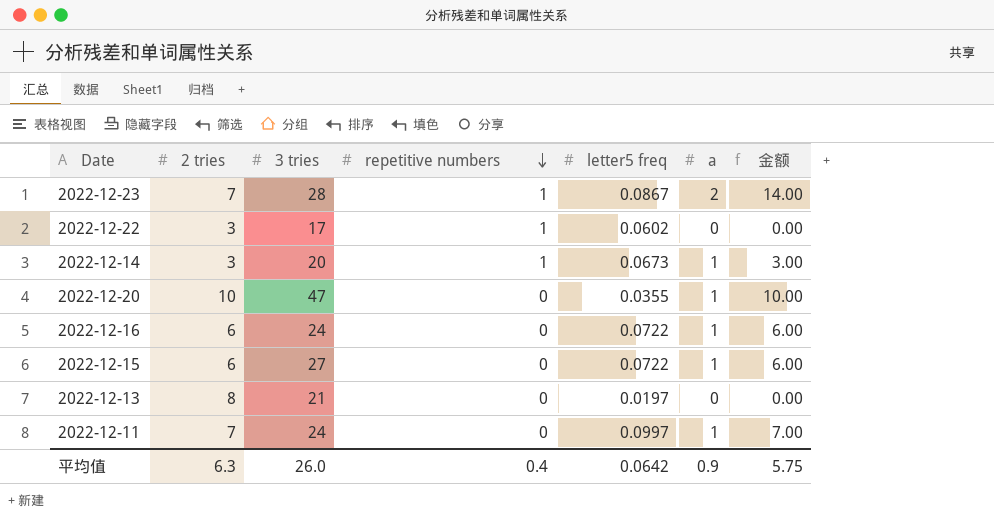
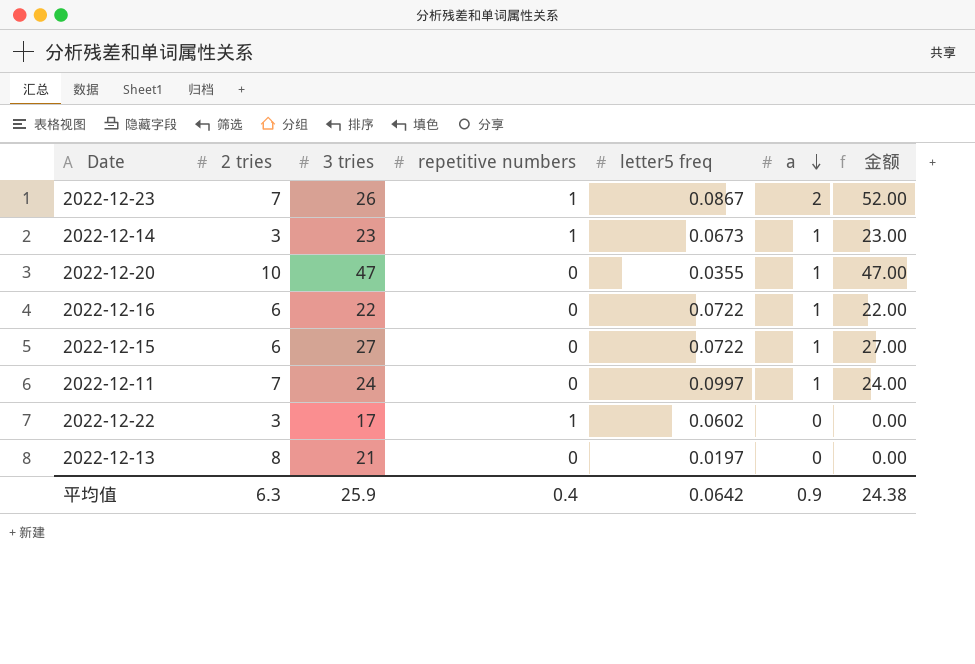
row order: repetitive numbers descending -> a descending
column 金额 | formula: [2 tries] * [a] -> [3 tries] * [a]
2022-12-23 | 3 tries: 28 -> 26
2022-12-14 | 3 tries: 20 -> 23
2022-12-16 | 3 tries: 24 -> 22
平均值 | 3 tries: 26.0 -> 25.9
平均值 | 金额: 5.75 -> 24.38

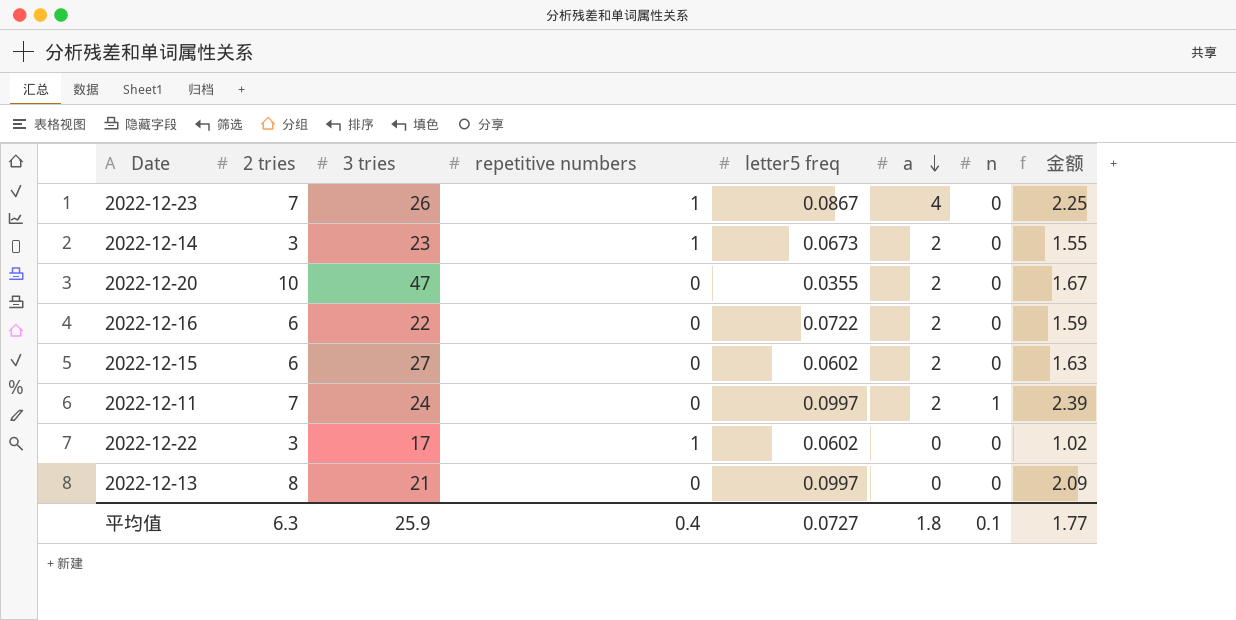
column n | position: none -> 7
column 金额 | formula: [3 tries] * [a] -> [3 tries] * [letter5 freq]
2022-12-23 | a: 2 -> 4
2022-12-14 | a: 1 -> 2
2022-12-20 | a: 1 -> 2
2022-12-16 | a: 1 -> 2
2022-12-15 | letter5 freq: 0.0722 -> 0.0602
2022-12-15 | a: 1 -> 2
2022-12-11 | a: 1 -> 2
2022-12-13 | letter5 freq: 0.0197 -> 0.0997
平均值 | letter5 freq: 0.0642 -> 0.0727
平均值 | a: 0.9 -> 1.8
平均值 | 金额: 24.38 -> 1.77

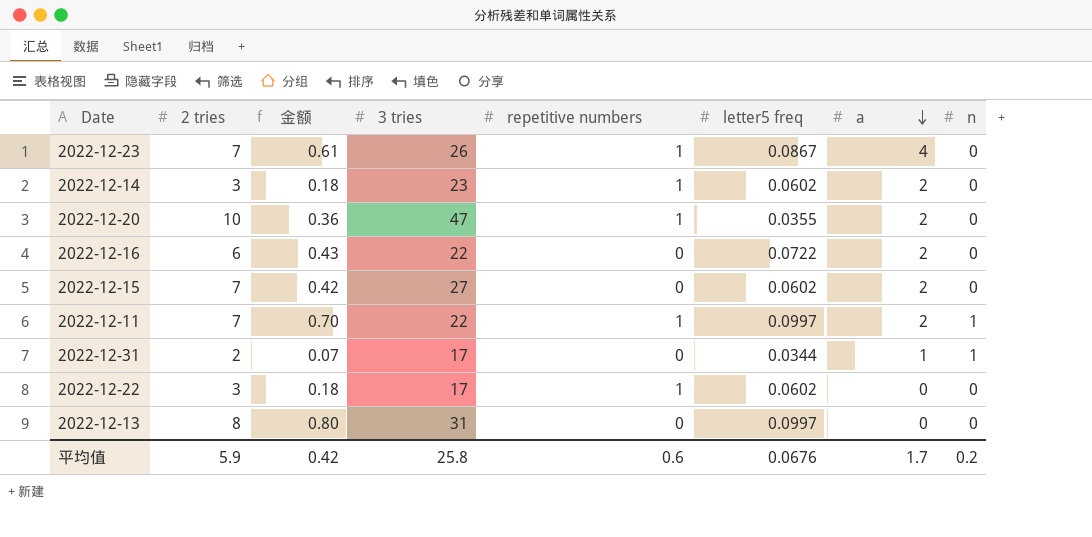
column 金额 | formula: [3 tries] * [letter5 freq] -> [2 tries] * [letter5 freq]
column 金额 | position: 8 -> 3
2022-12-14 | letter5 freq: 0.0673 -> 0.0602
2022-12-20 | repetitive numbers: 0 -> 1
2022-12-15 | 2 tries: 6 -> 7
2022-12-11 | 3 tries: 24 -> 22
2022-12-11 | repetitive numbers: 0 -> 1
row 2022-12-31: none -> 2 | 0.07 | 17 | 0 | 0.0344 | 1 | 1
2022-12-13 | 3 tries: 21 -> 31
平均值 | 2 tries: 6.3 -> 5.9
平均值 | 金额: 1.77 -> 0.42
平均值 | 3 tries: 25.9 -> 25.8
平均值 | repetitive numbers: 0.4 -> 0.6
平均值 | letter5 freq: 0.0727 -> 0.0676
平均值 | a: 1.8 -> 1.7
平均值 | n: 0.1 -> 0.2

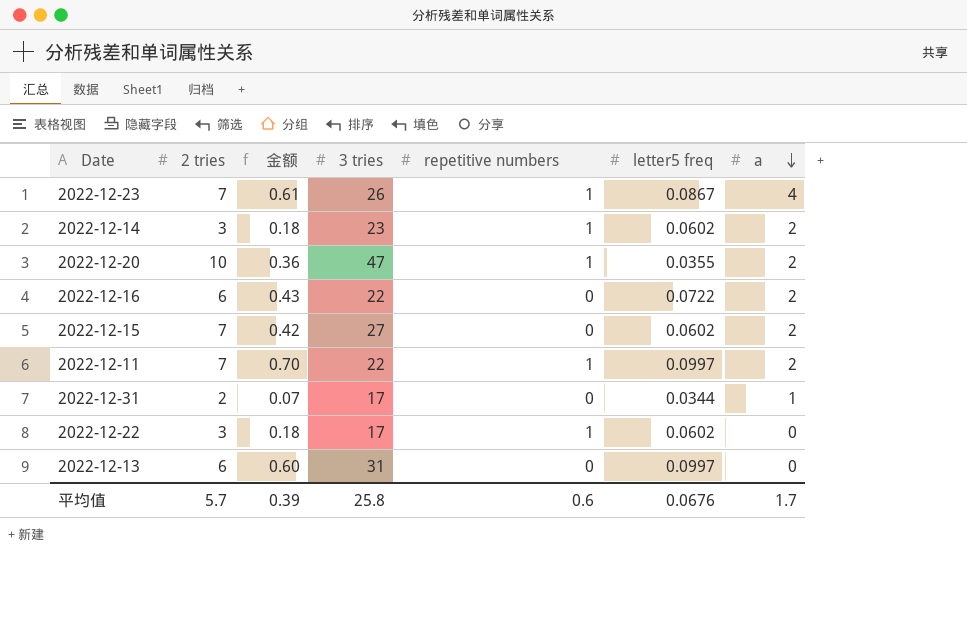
column n | position: 8 -> none
2022-12-13 | 2 tries: 8 -> 6
2022-12-13 | 金额: 0.80 -> 0.60
平均值 | 2 tries: 5.9 -> 5.7
平均值 | 金额: 0.42 -> 0.39

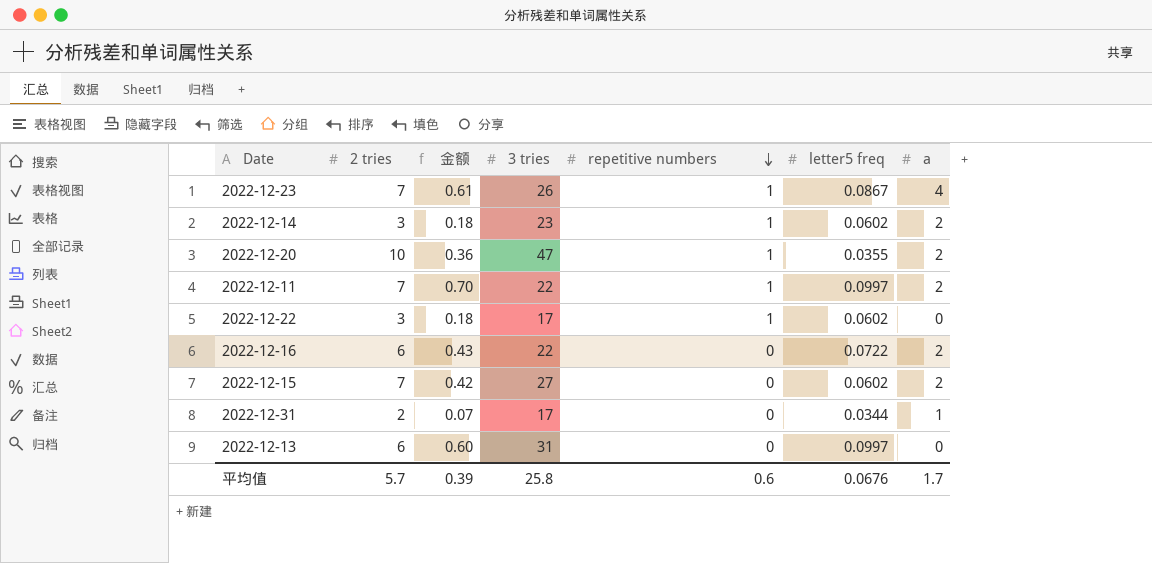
row order: a descending -> repetitive numbers descending

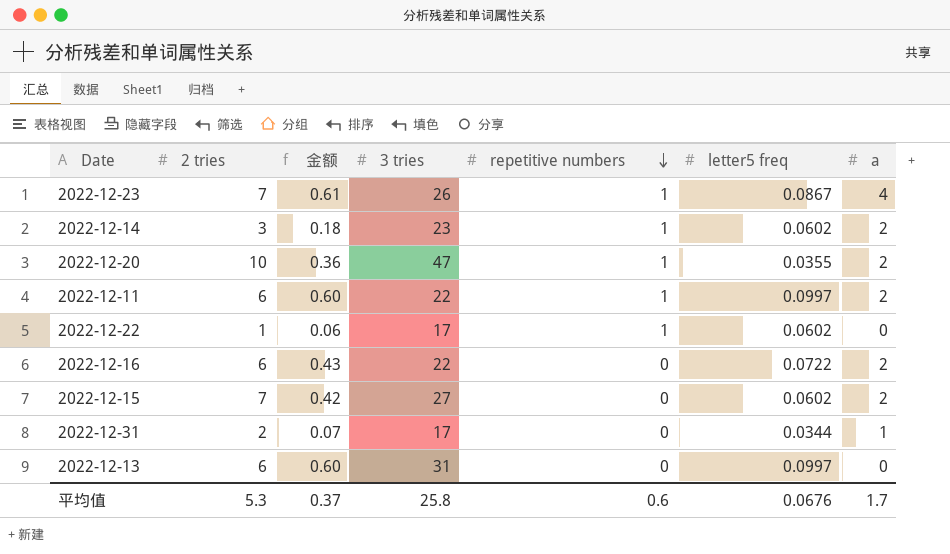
2022-12-11 | 2 tries: 7 -> 6
2022-12-11 | 金额: 0.70 -> 0.60
2022-12-22 | 2 tries: 3 -> 1
2022-12-22 | 金额: 0.18 -> 0.06
平均值 | 2 tries: 5.7 -> 5.3
平均值 | 金额: 0.39 -> 0.37

